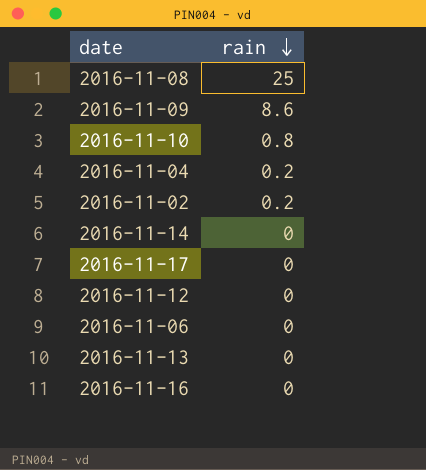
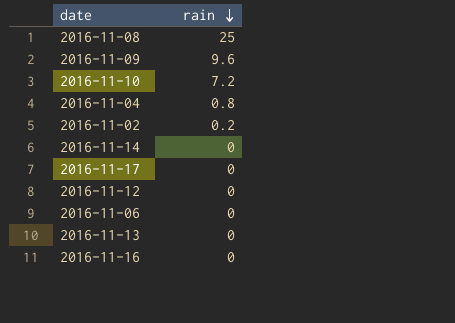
2016-11-09 | rain: 8.6 -> 9.6
2016-11-10 | rain: 0.8 -> 7.2
2016-11-04 | rain: 0.2 -> 0.8

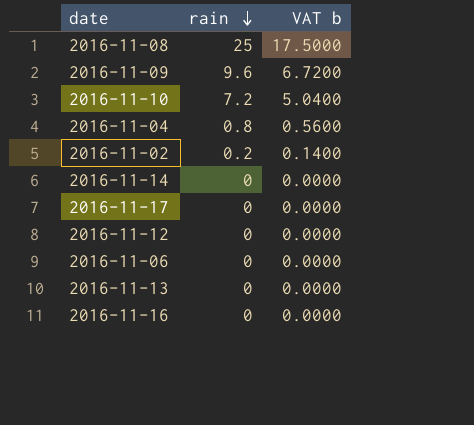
column VAT b | formula: none -> [rain] * 0.7

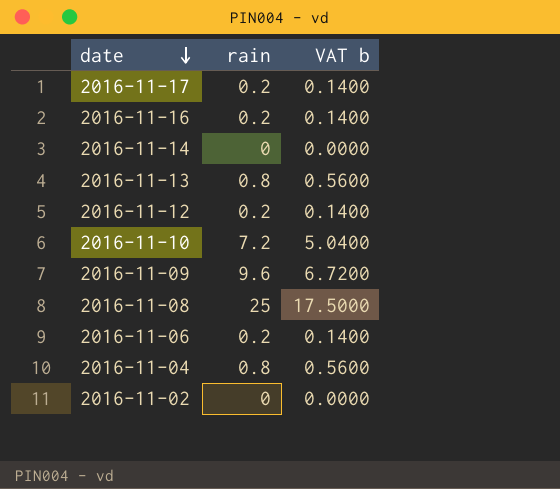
row order: rain descending -> date descending
2016-11-17 | rain: 0 -> 0.2
2016-11-17 | VAT b: 0.0000 -> 0.1400
2016-11-16 | rain: 0 -> 0.2
2016-11-16 | VAT b: 0.0000 -> 0.1400
2016-11-13 | rain: 0 -> 0.8
2016-11-13 | VAT b: 0.0000 -> 0.5600
2016-11-12 | rain: 0 -> 0.2
2016-11-12 | VAT b: 0.0000 -> 0.1400
2016-11-06 | rain: 0 -> 0.2
2016-11-06 | VAT b: 0.0000 -> 0.1400
2016-11-02 | rain: 0.2 -> 0
2016-11-02 | VAT b: 0.1400 -> 0.0000

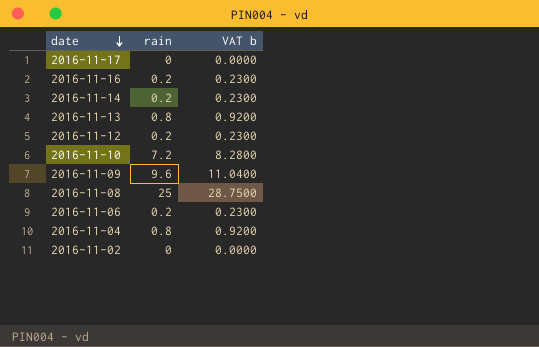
column VAT b | formula: [rain] * 0.7 -> [rain] * 1.15
2016-11-17 | rain: 0.2 -> 0
2016-11-14 | rain: 0 -> 0.2

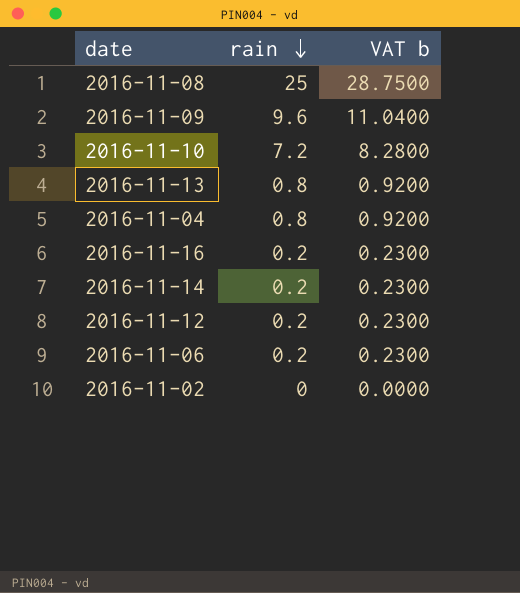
row order: date descending -> rain descending
row 2016-11-17: 0 | 0.0000 -> none

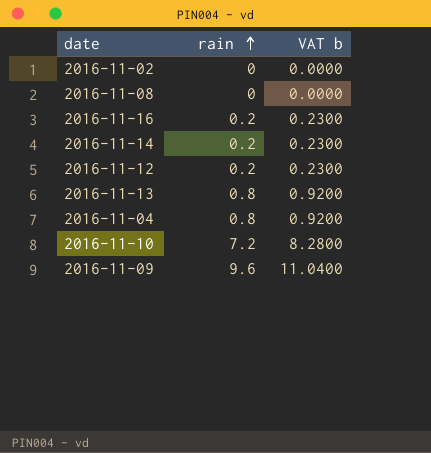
row order: rain descending -> rain ascending
row 2016-11-06: 0.2 | 0.2300 -> none
2016-11-08 | rain: 25 -> 0
2016-11-08 | VAT b: 28.7500 -> 0.0000

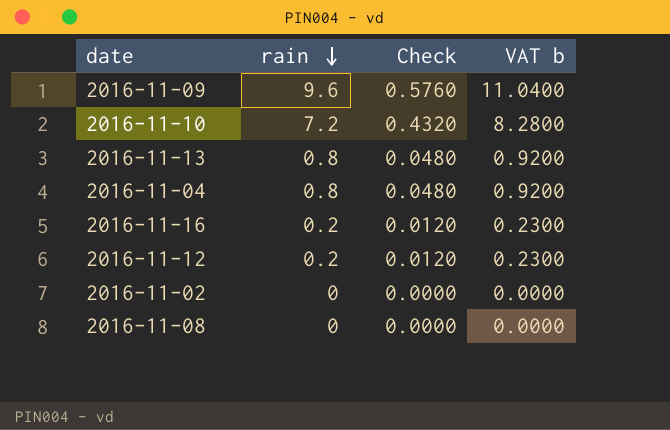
row order: rain ascending -> rain descending
column Check | formula: none -> [rain] * 0.06
row 2016-11-14: 0.2 | 0.2300 -> none

